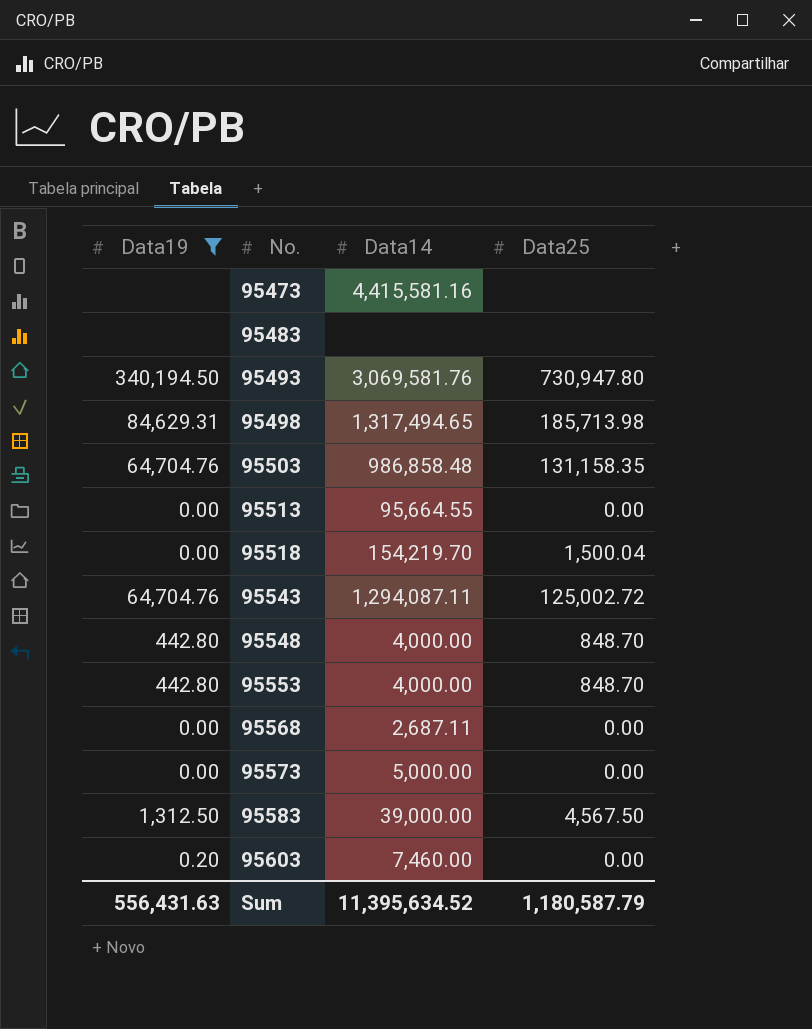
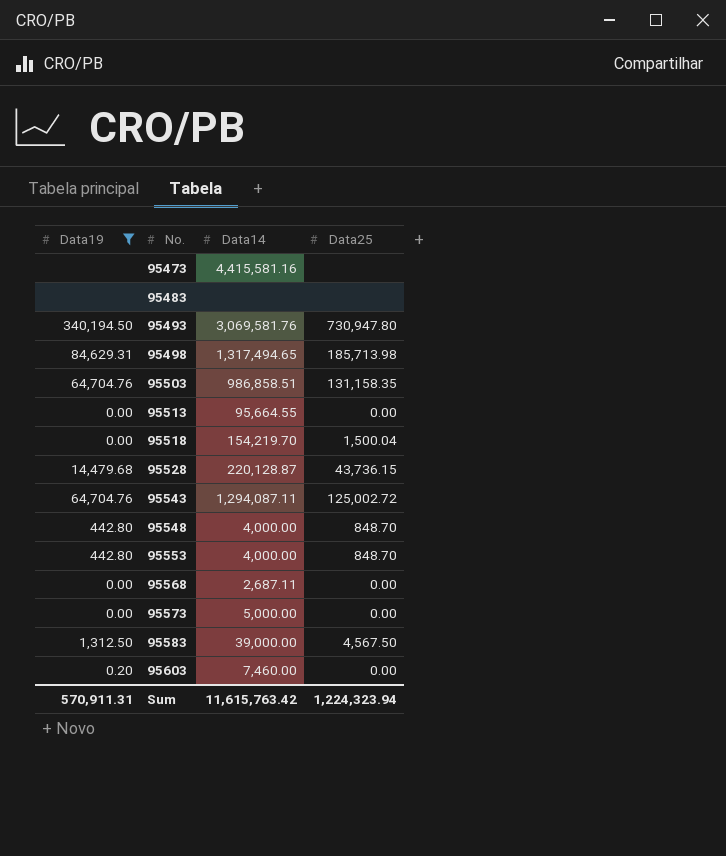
95503 | Data14: 986,858.48 -> 986,858.51
row 95528: none -> 14,479.68 | 220,128.87 | 43,736.15
Sum | Data19: 556,431.63 -> 570,911.31
Sum | Data14: 11,395,634.52 -> 11,615,763.42
Sum | Data25: 1,180,587.79 -> 1,224,323.94

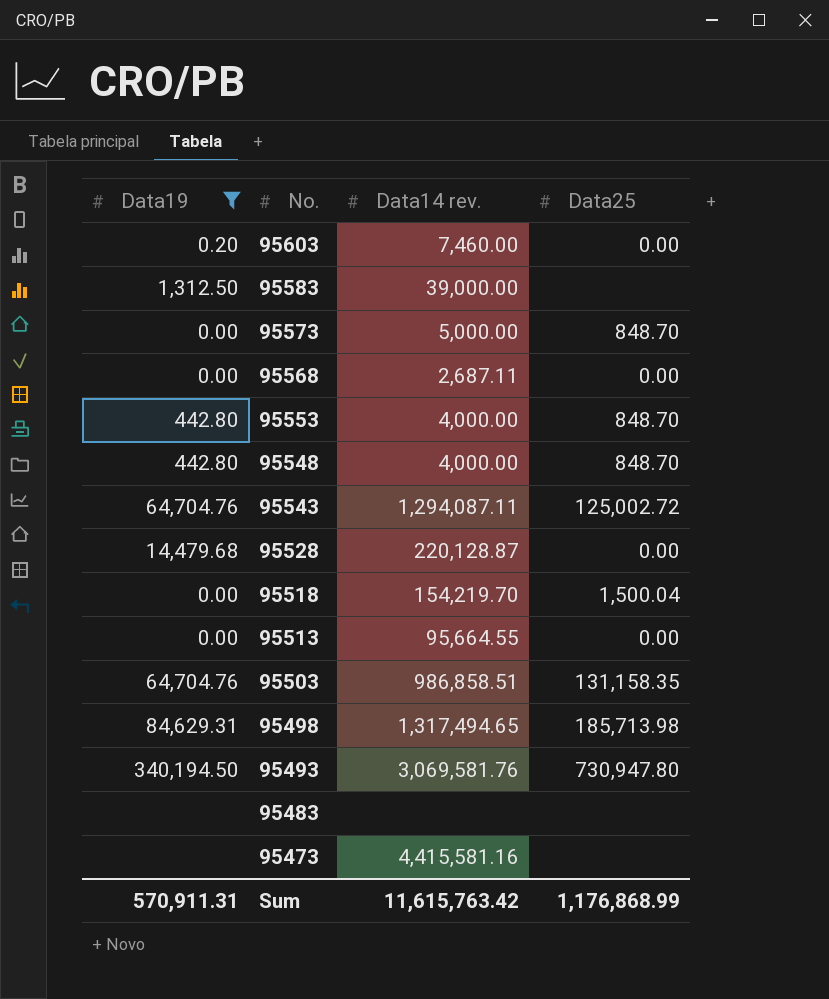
row order: No. ascending -> No. descending
column name: Data14 -> Data14 rev.
95583 | Data25: 4,567.50 -> none
95573 | Data25: 0.00 -> 848.70
95528 | Data25: 43,736.15 -> 0.00
Sum | Data25: 1,224,323.94 -> 1,176,868.99

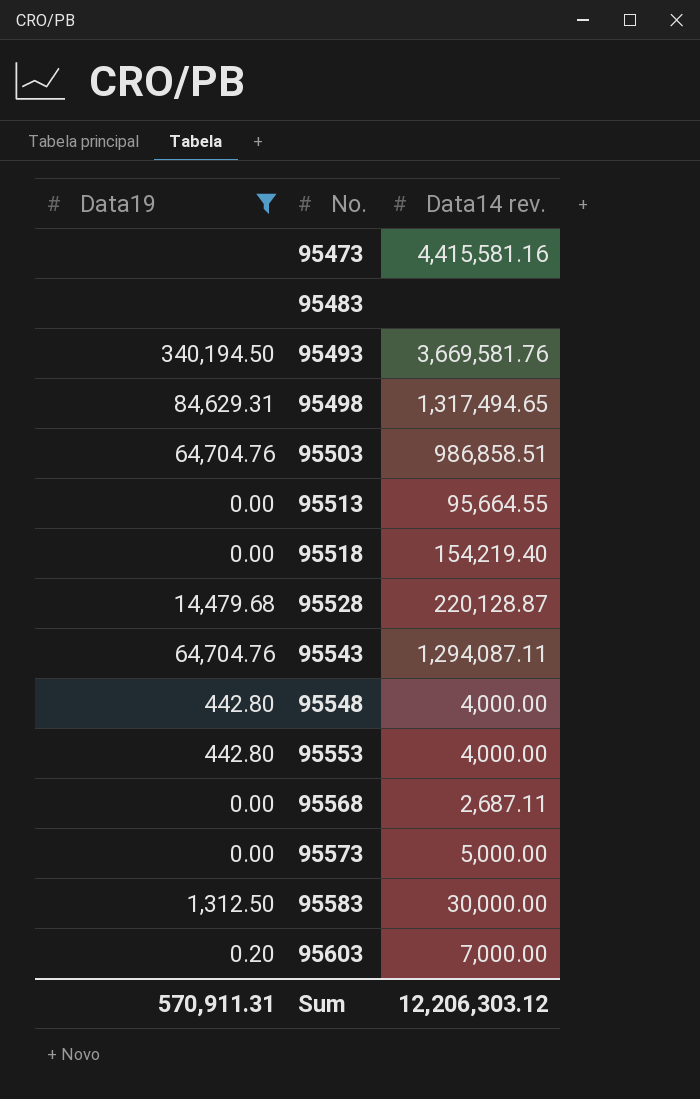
row order: No. descending -> No. ascending
column Data25 | position: 4 -> none
95493 | Data14 rev.: 3,069,581.76 -> 3,669,581.76
95518 | Data14 rev.: 154,219.70 -> 154,219.40
95583 | Data14 rev.: 39,000.00 -> 30,000.00
95603 | Data14 rev.: 7,460.00 -> 7,000.00
Sum | Data14 rev.: 11,615,763.42 -> 12,206,303.12

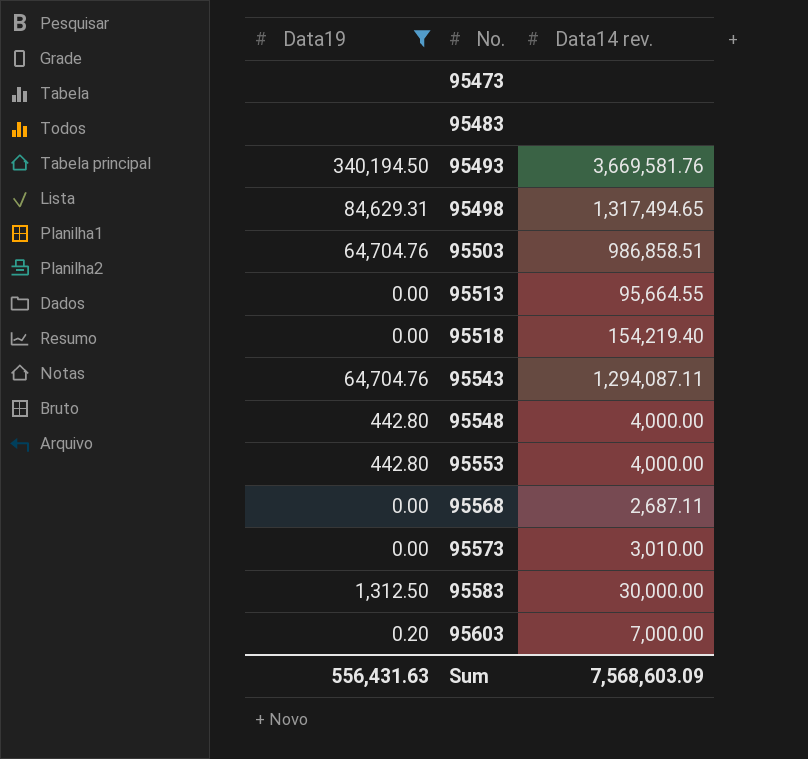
row 95528: 14,479.68 | 220,128.87 -> none
95473 | Data14 rev.: 4,415,581.16 -> none
95573 | Data14 rev.: 5,000.00 -> 3,010.00
Sum | Data19: 570,911.31 -> 556,431.63
Sum | Data14 rev.: 12,206,303.12 -> 7,568,603.09

